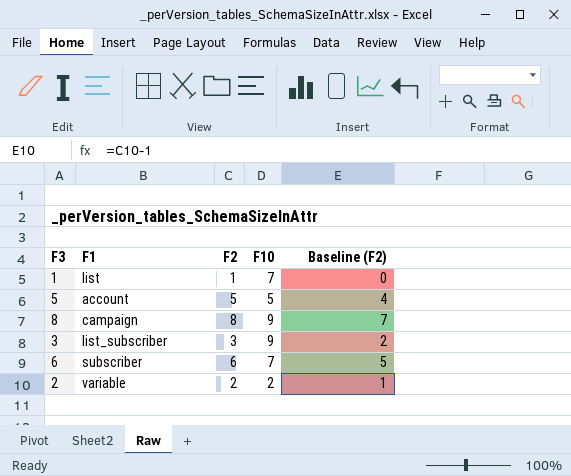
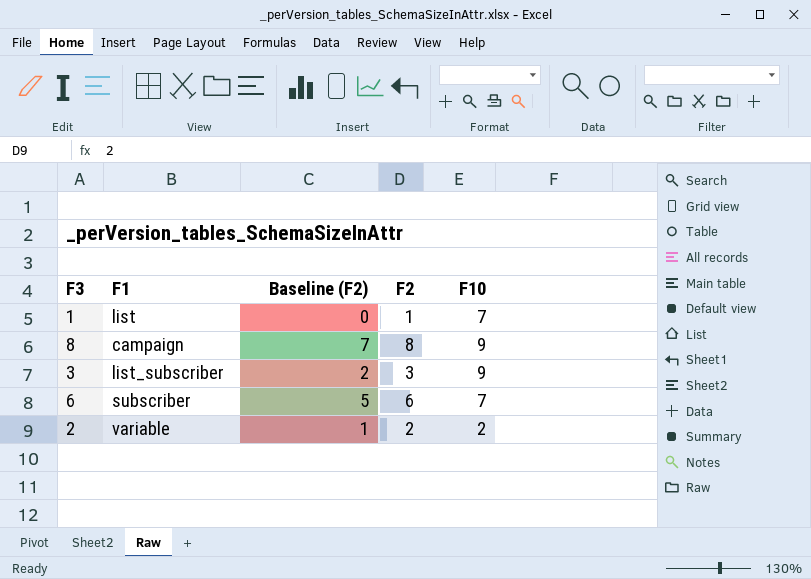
column Baseline (F2) | position: 5 -> 3
row 5: account | 5 | 5 | 4 -> none

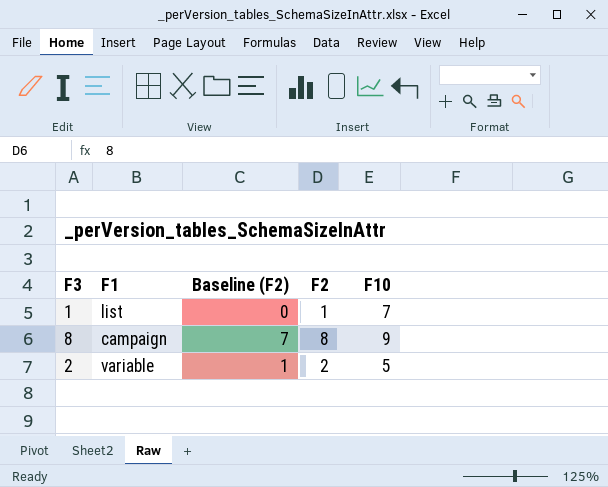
row 3: list_subscriber | 2 | 3 | 9 -> none
row 6: subscriber | 5 | 6 | 7 -> none
2 | F10: 2 -> 5

